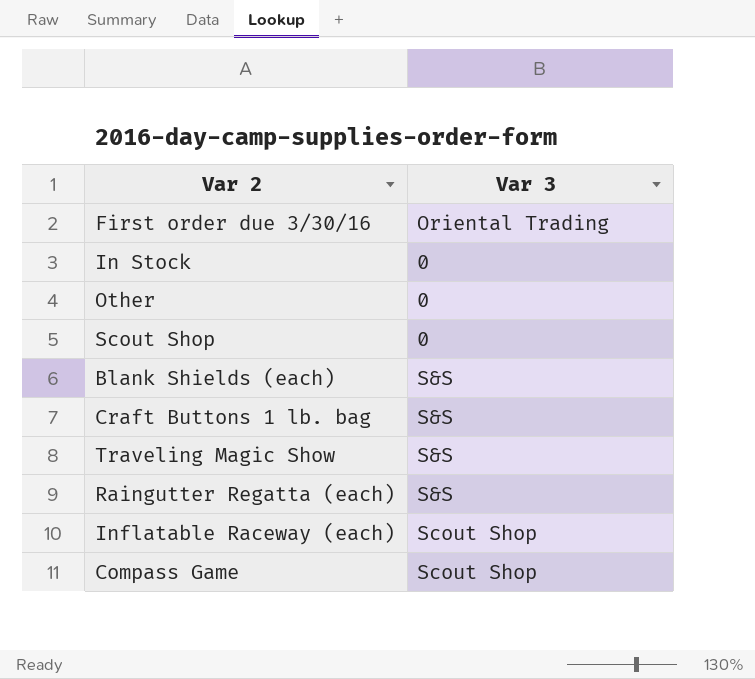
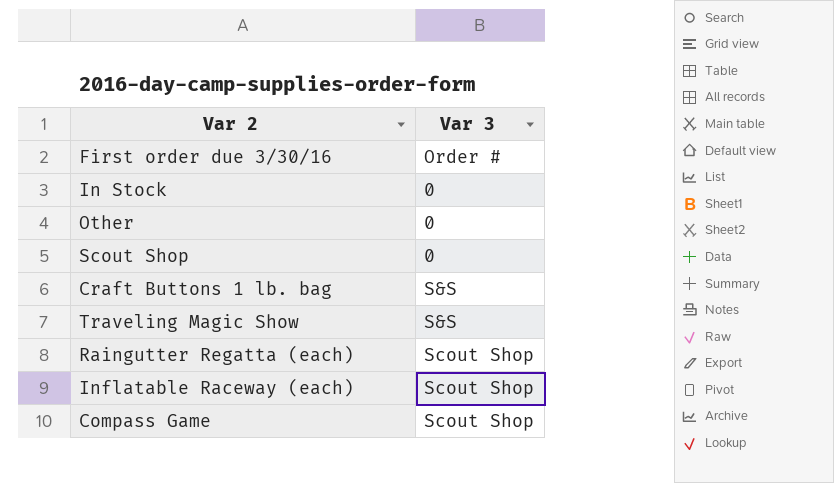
row Blank Shields (each): S&S -> none
First order due 3/30/16 | Var 3: Oriental Trading -> Order #
Raingutter Regatta (each) | Var 3: S&S -> Scout Shop

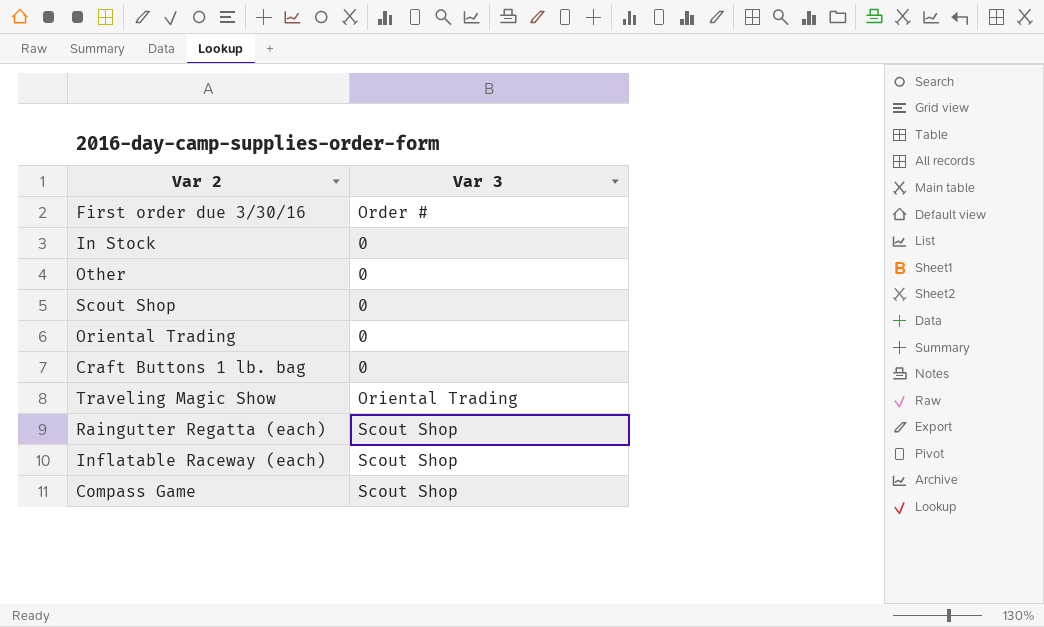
row Oriental Trading: none -> 0
Craft Buttons 1 lb. bag | Var 3: S&S -> 0
Traveling Magic Show | Var 3: S&S -> Oriental Trading

